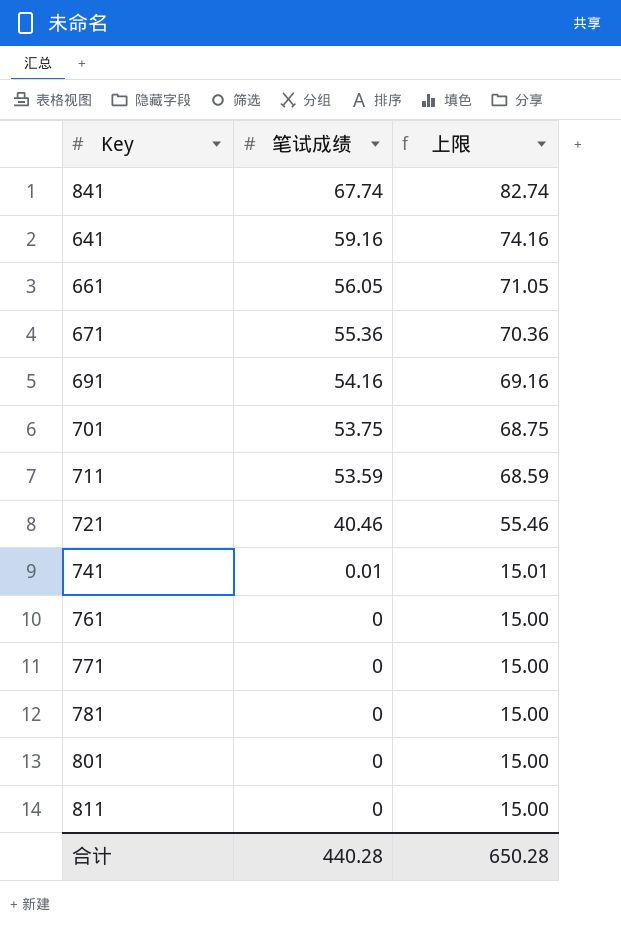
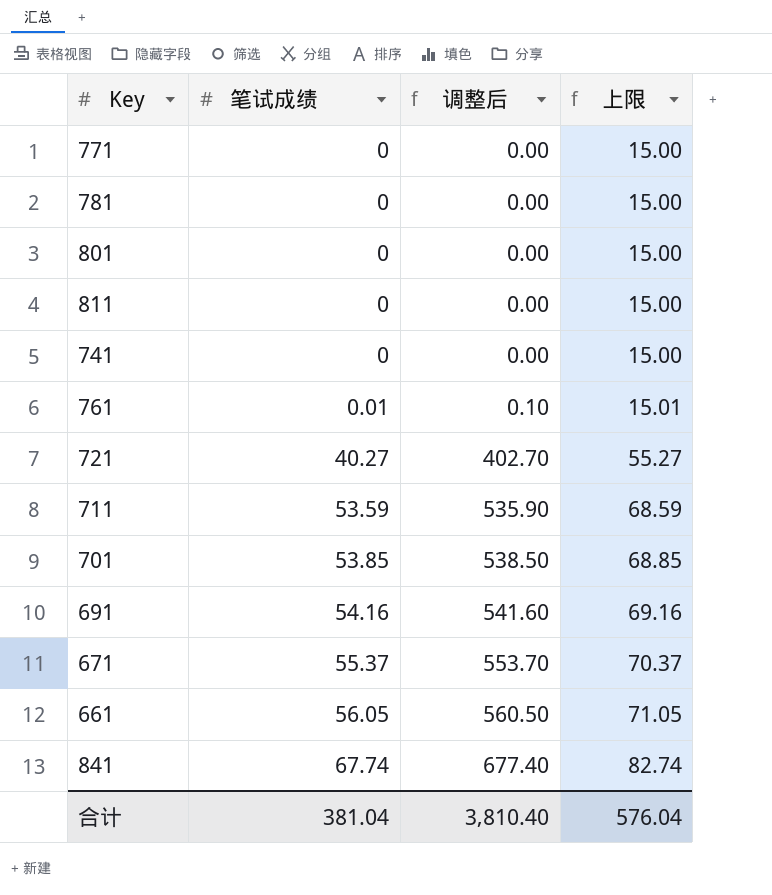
row order: 笔试成绩 descending -> 笔试成绩 ascending
column 调整后 | formula: none -> [笔试成绩] * 10
row 641: 59.16 | 74.16 -> none
741 | 笔试成绩: 0.01 -> 0
741 | 上限: 15.01 -> 15.00
761 | 笔试成绩: 0 -> 0.01
761 | 上限: 15.00 -> 15.01
721 | 笔试成绩: 40.46 -> 40.27
721 | 上限: 55.46 -> 55.27
701 | 笔试成绩: 53.75 -> 53.85
701 | 上限: 68.75 -> 68.85
671 | 笔试成绩: 55.36 -> 55.37
671 | 上限: 70.36 -> 70.37
合计 | 笔试成绩: 440.28 -> 381.04
合计 | 上限: 650.28 -> 576.04

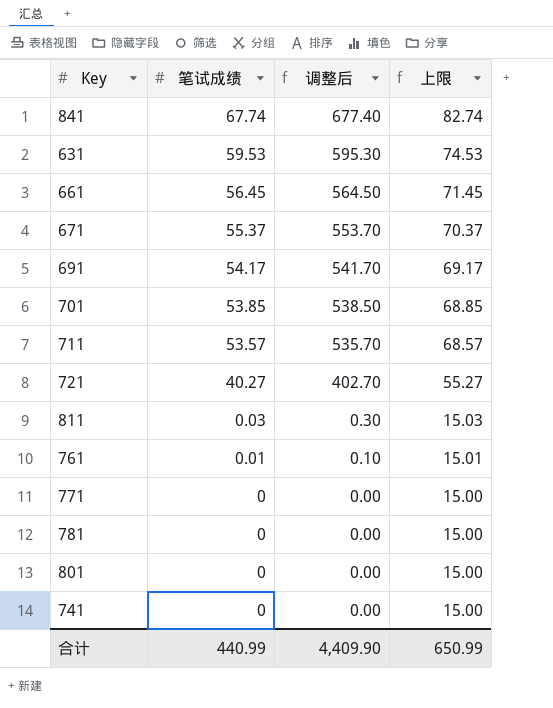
row order: 笔试成绩 ascending -> 笔试成绩 descending
row 631: none -> 59.53 | 595.30 | 74.53
661 | 笔试成绩: 56.05 -> 56.45
661 | 调整后: 560.50 -> 564.50
661 | 上限: 71.05 -> 71.45
691 | 笔试成绩: 54.16 -> 54.17
691 | 调整后: 541.60 -> 541.70
691 | 上限: 69.16 -> 69.17
711 | 笔试成绩: 53.59 -> 53.57
711 | 调整后: 535.90 -> 535.70
711 | 上限: 68.59 -> 68.57
811 | 笔试成绩: 0 -> 0.03
811 | 调整后: 0.00 -> 0.30
811 | 上限: 15.00 -> 15.03
合计 | 笔试成绩: 381.04 -> 440.99
合计 | 调整后: 3,810.40 -> 4,409.90
合计 | 上限: 576.04 -> 650.99

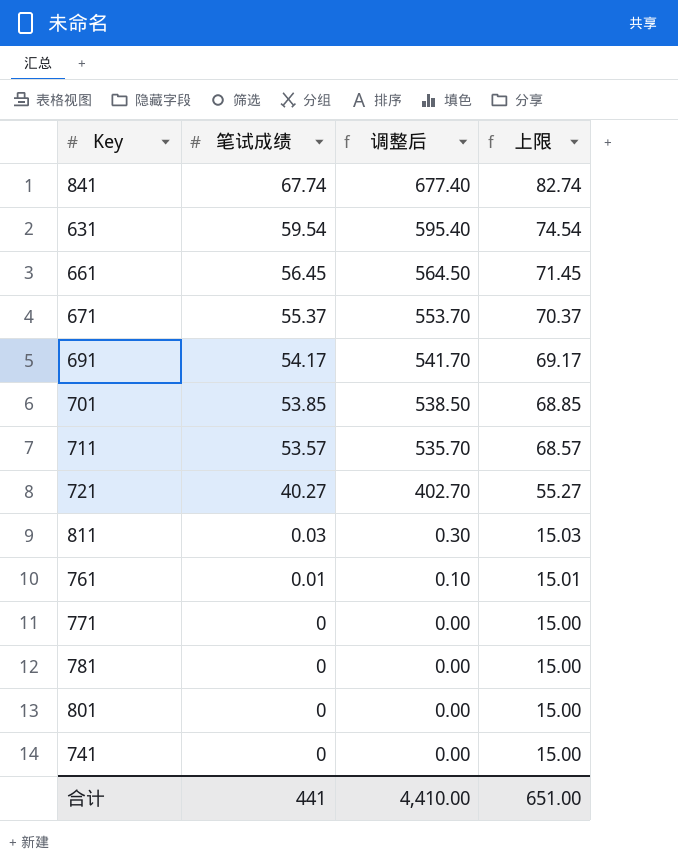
631 | 笔试成绩: 59.53 -> 59.54
631 | 调整后: 595.30 -> 595.40
631 | 上限: 74.53 -> 74.54
合计 | 笔试成绩: 440.99 -> 441
合计 | 调整后: 4,409.90 -> 4,410.00
合计 | 上限: 650.99 -> 651.00

